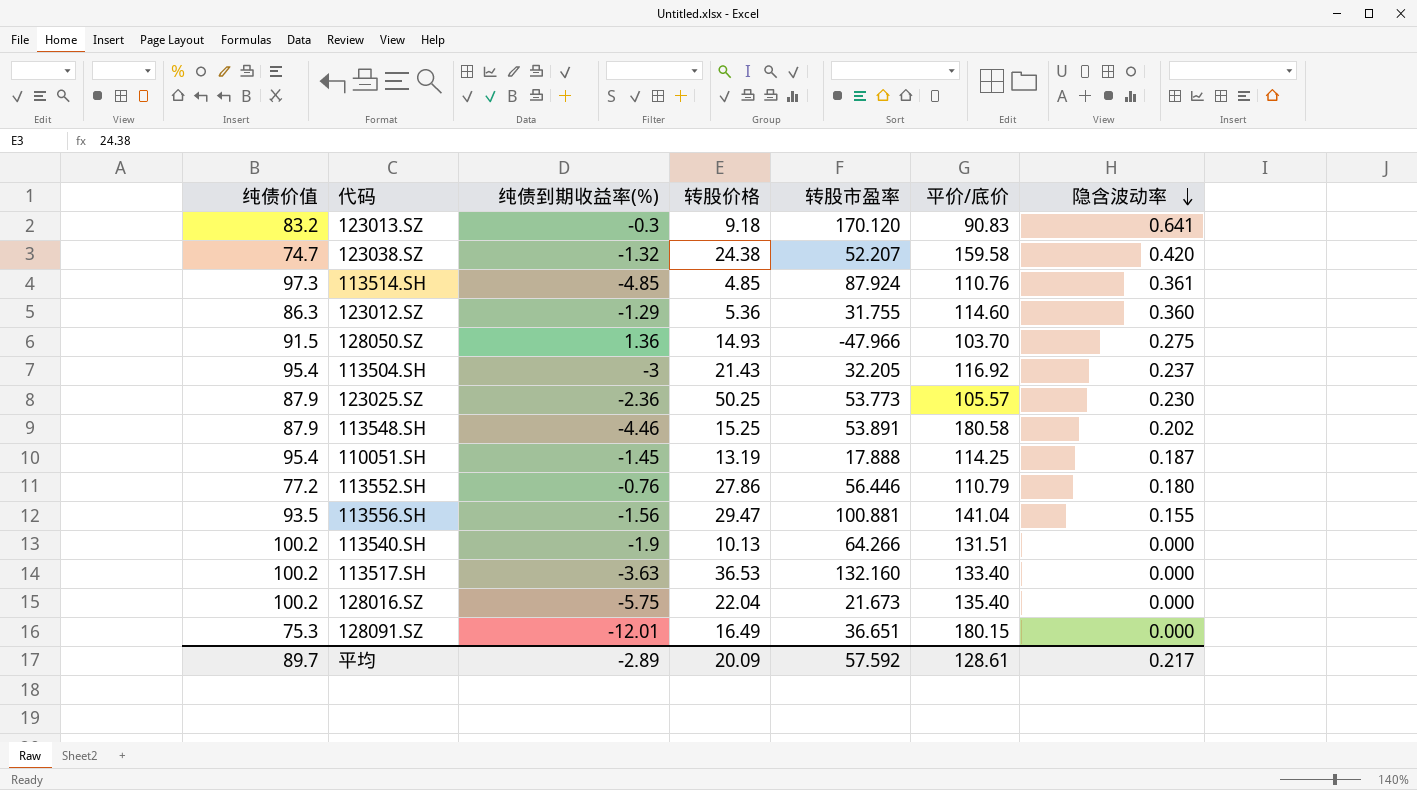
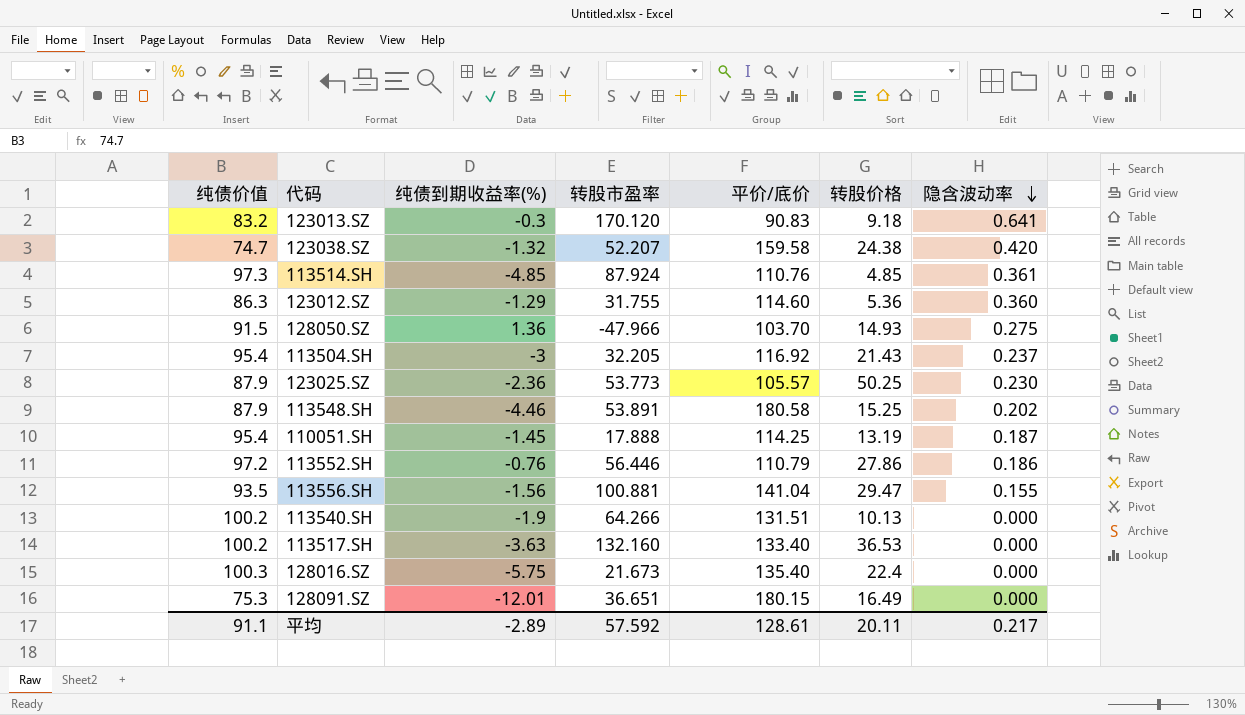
column 转股价格 | position: 4 -> 6
113552.SH | 纯债价值: 77.2 -> 97.2
113552.SH | 隐含波动率: 0.180 -> 0.186
128016.SZ | 纯债价值: 100.2 -> 100.3
128016.SZ | 转股价格: 22.04 -> 22.4
平均 | 纯债价值: 89.7 -> 91.1
平均 | 转股价格: 20.09 -> 20.11

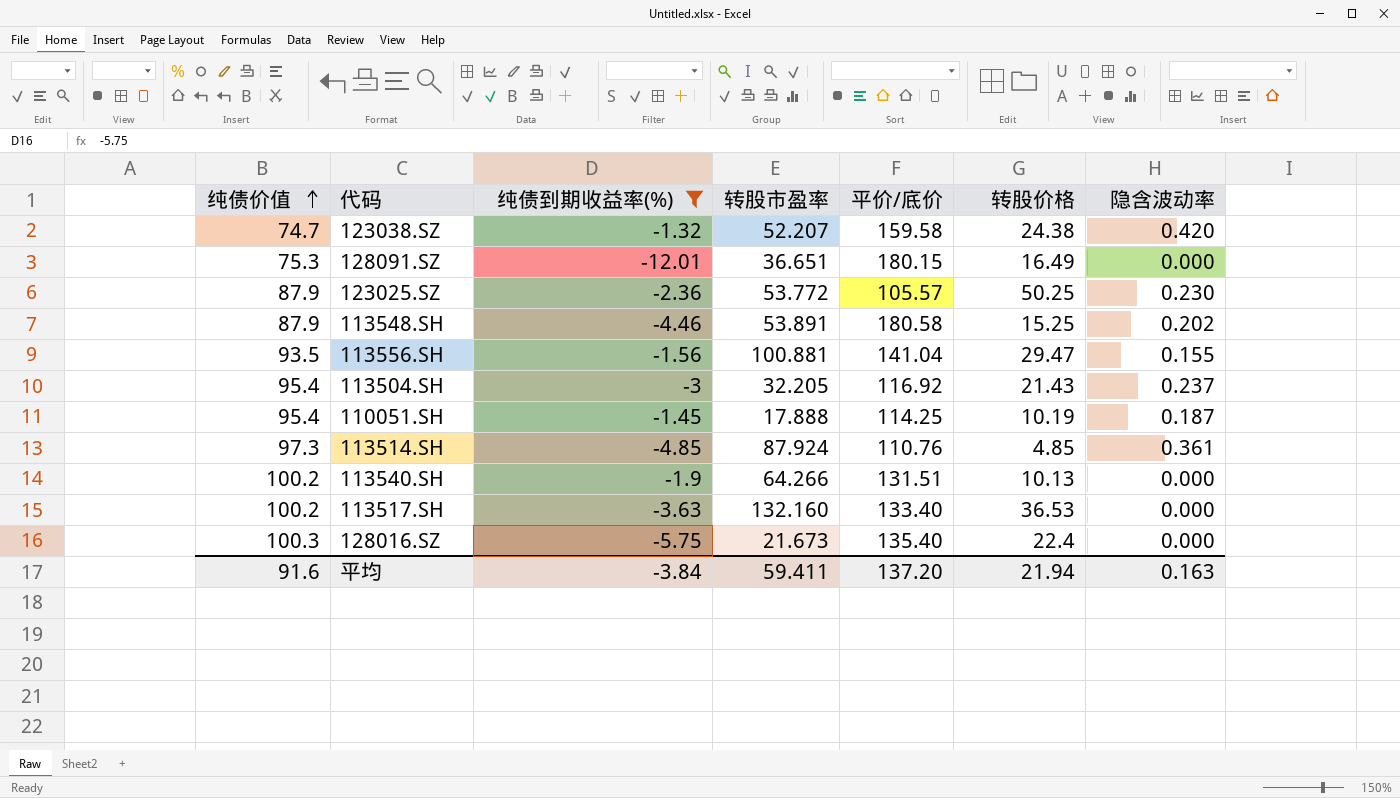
filter: none -> 纯债到期收益率(%) <= -1.32
row order: 隐含波动率 descending -> 纯债价值 ascending
123025.SZ | 转股市盈率: 53.773 -> 53.772
110051.SH | 转股价格: 13.19 -> 10.19
平均 | 纯债价值: 91.1 -> 91.6
平均 | 纯债到期收益率(%): -2.89 -> -3.84
平均 | 转股市盈率: 57.592 -> 59.411
平均 | 平价/底价: 128.61 -> 137.20
平均 | 转股价格: 20.11 -> 21.94
平均 | 隐含波动率: 0.217 -> 0.163

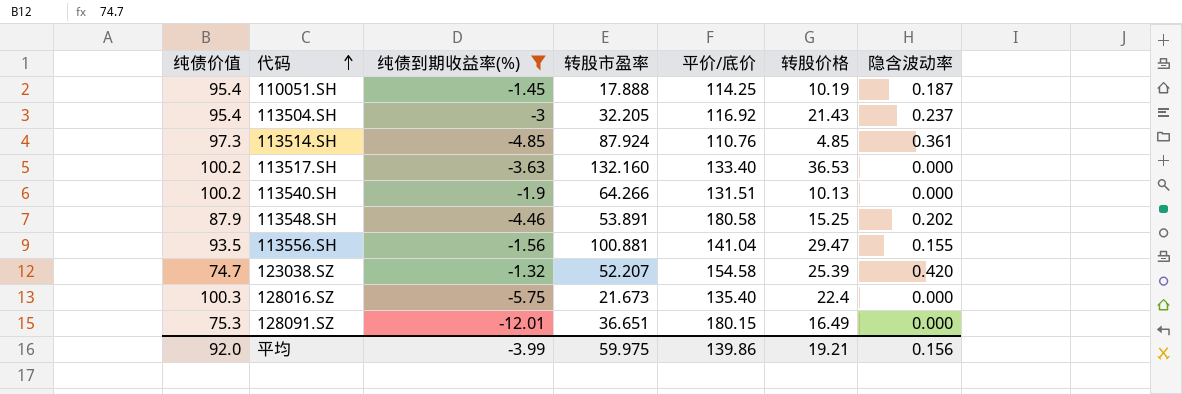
row order: 纯债价值 ascending -> 代码 ascending
row 123025.SZ: 87.9 | -2.36 | 53.772 | 105.57 | 50.25 | 0.230 -> none
123038.SZ | 平价/底价: 159.58 -> 154.58
123038.SZ | 转股价格: 24.38 -> 25.39
平均 | 纯债价值: 91.6 -> 92.0
平均 | 纯债到期收益率(%): -3.84 -> -3.99
平均 | 转股市盈率: 59.411 -> 59.975
平均 | 平价/底价: 137.20 -> 139.86
平均 | 转股价格: 21.94 -> 19.21
平均 | 隐含波动率: 0.163 -> 0.156

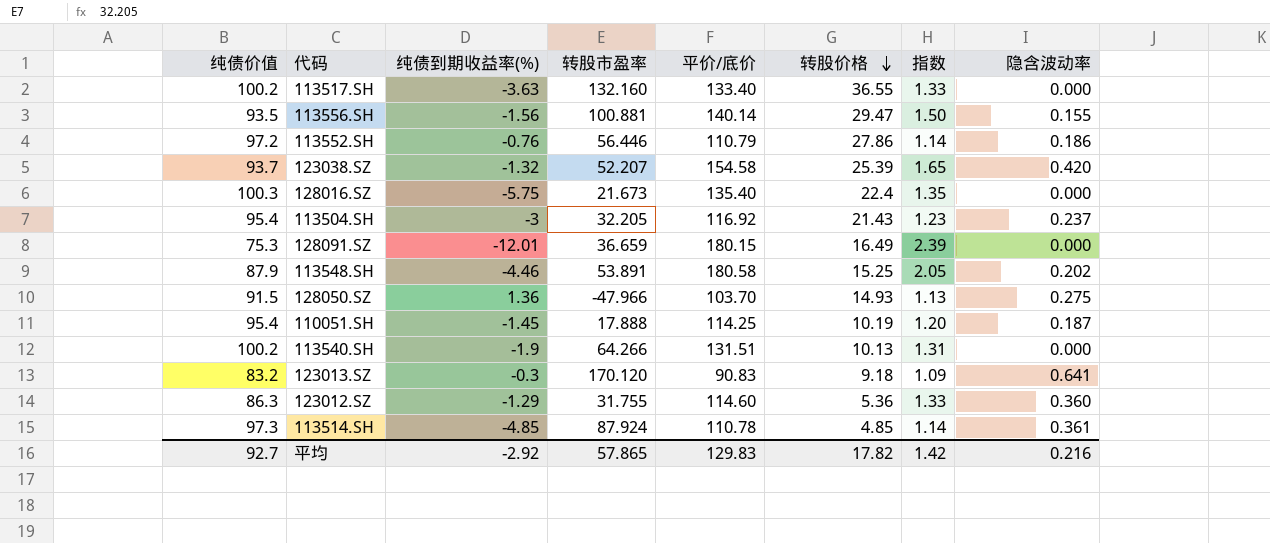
filter: 纯债到期收益率(%) <= -1.32 -> none
row order: 代码 ascending -> 转股价格 descending
column 指数 | formula: none -> [平价/底价] / [纯债价值]
113517.SH | 转股价格: 36.53 -> 36.55
113556.SH | 平价/底价: 141.04 -> 140.14
123038.SZ | 纯债价值: 74.7 -> 93.7
128091.SZ | 转股市盈率: 36.651 -> 36.659
113514.SH | 平价/底价: 110.76 -> 110.78
平均 | 纯债价值: 92.0 -> 92.7
平均 | 纯债到期收益率(%): -3.99 -> -2.92
平均 | 转股市盈率: 59.975 -> 57.865
平均 | 平价/底价: 139.86 -> 129.83
平均 | 转股价格: 19.21 -> 17.82
平均 | 隐含波动率: 0.156 -> 0.216

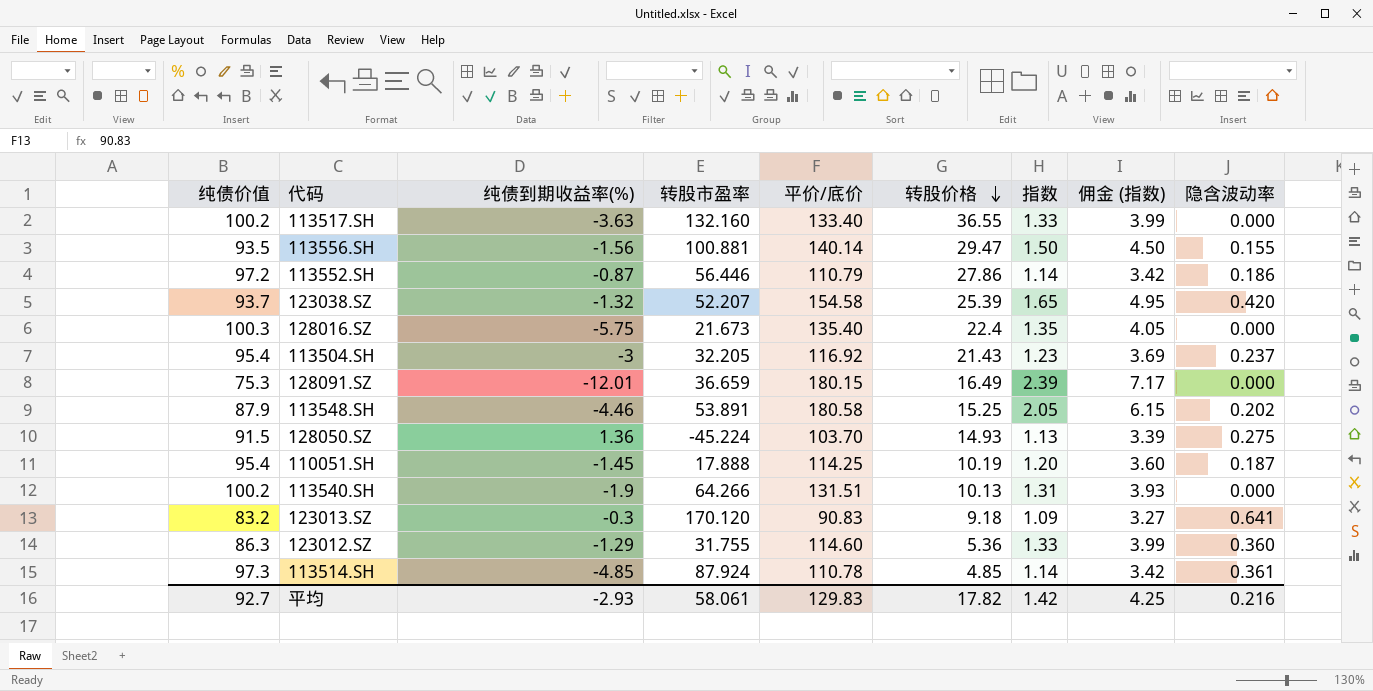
column 佣金 (指数) | formula: none -> [指数] * 3
113552.SH | 纯债到期收益率(%): -0.76 -> -0.87
128050.SZ | 转股市盈率: -47.966 -> -45.224
平均 | 纯债到期收益率(%): -2.92 -> -2.93
平均 | 转股市盈率: 57.865 -> 58.061

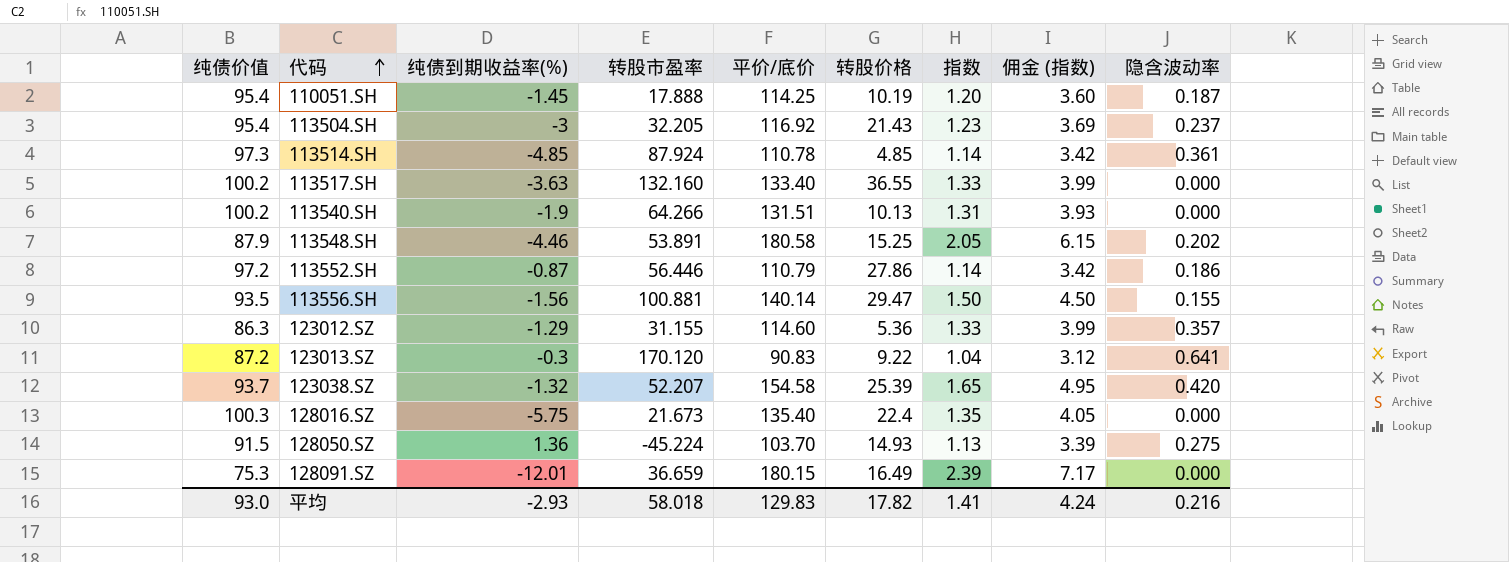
row order: 转股价格 descending -> 代码 ascending
123012.SZ | 转股市盈率: 31.755 -> 31.155
123012.SZ | 隐含波动率: 0.360 -> 0.357
123013.SZ | 纯债价值: 83.2 -> 87.2
123013.SZ | 转股价格: 9.18 -> 9.22
123013.SZ | 指数: 1.09 -> 1.04
123013.SZ | 佣金 (指数): 3.27 -> 3.12
平均 | 纯债价值: 92.7 -> 93.0
平均 | 转股市盈率: 58.061 -> 58.018
平均 | 指数: 1.42 -> 1.41
平均 | 佣金 (指数): 4.25 -> 4.24

